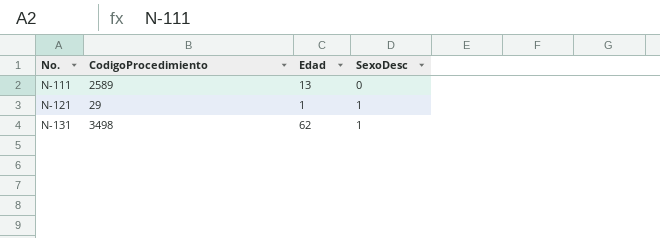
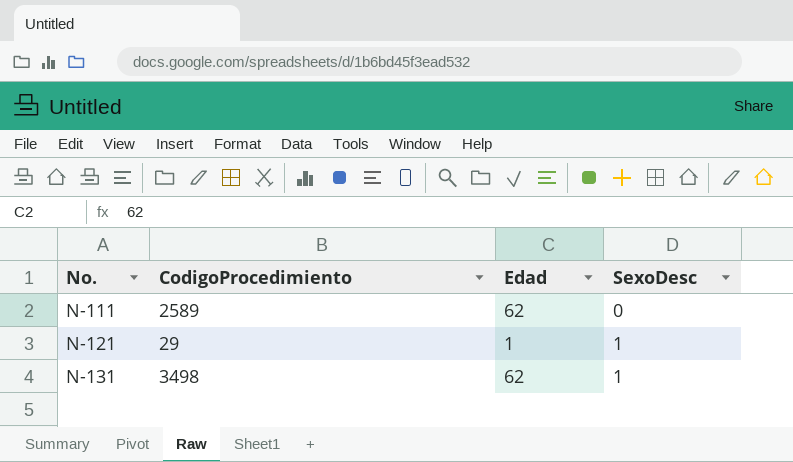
N-111 | Edad: 13 -> 62

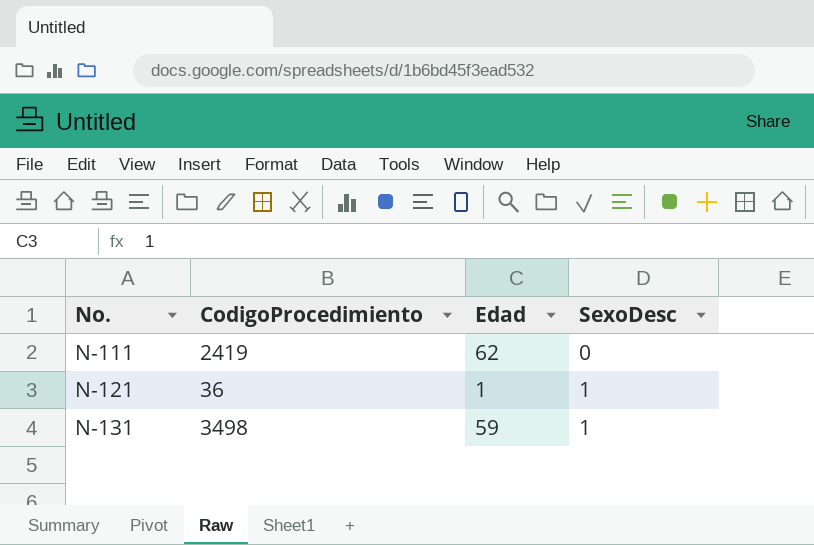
N-111 | CodigoProcedimiento: 2589 -> 2419
N-121 | CodigoProcedimiento: 29 -> 36
N-131 | Edad: 62 -> 59

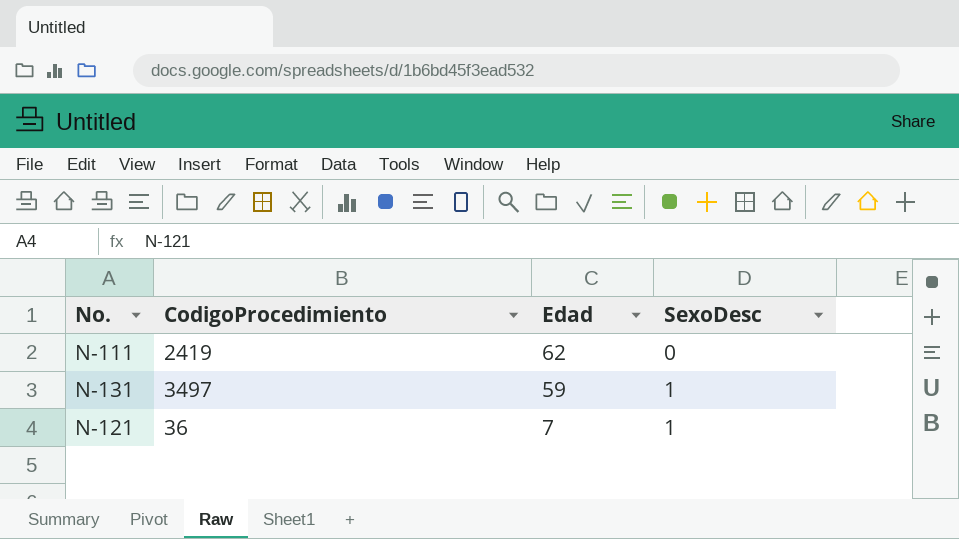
row order: No. ascending -> Edad descending
N-131 | CodigoProcedimiento: 3498 -> 3497
N-121 | Edad: 1 -> 7

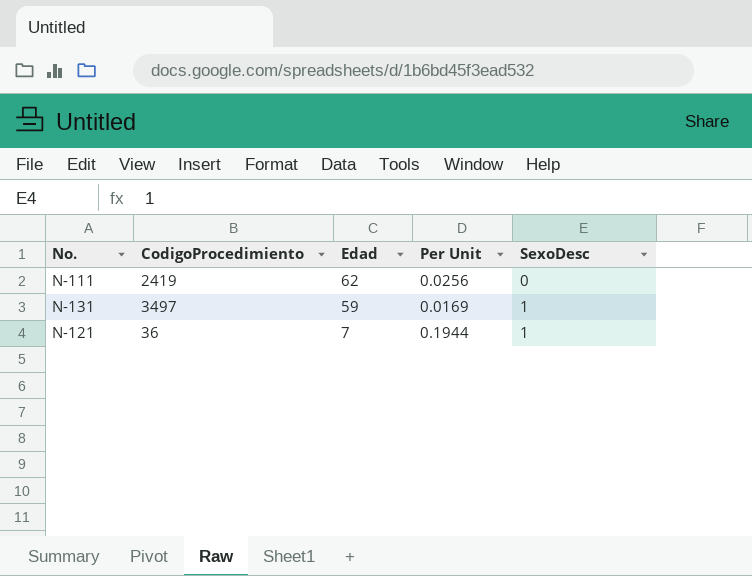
column Per Unit | formula: none -> [Edad] / [CodigoProcedimiento]

